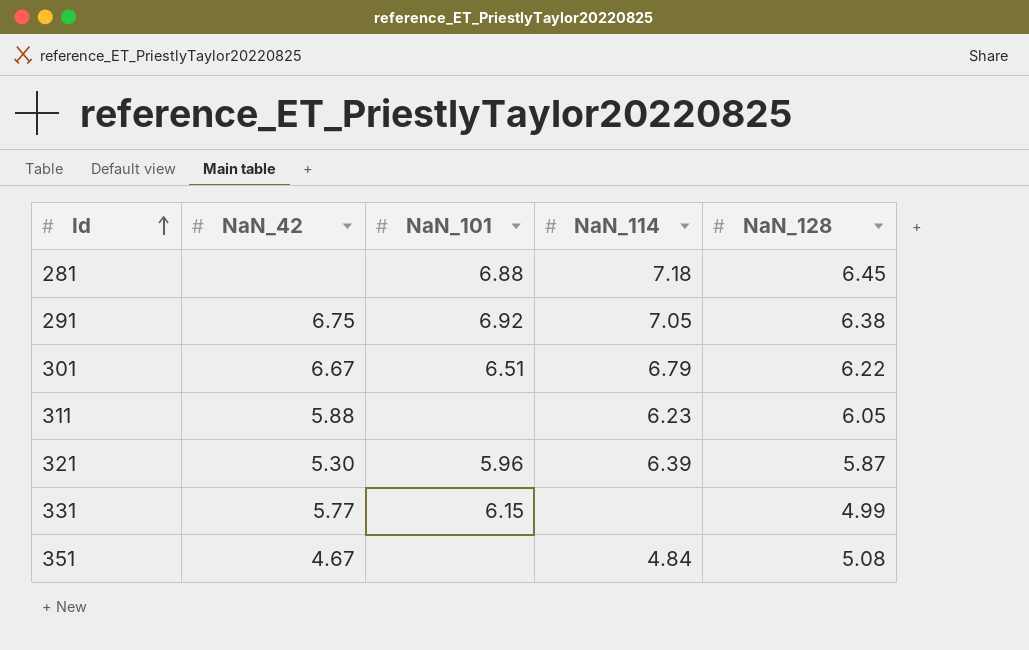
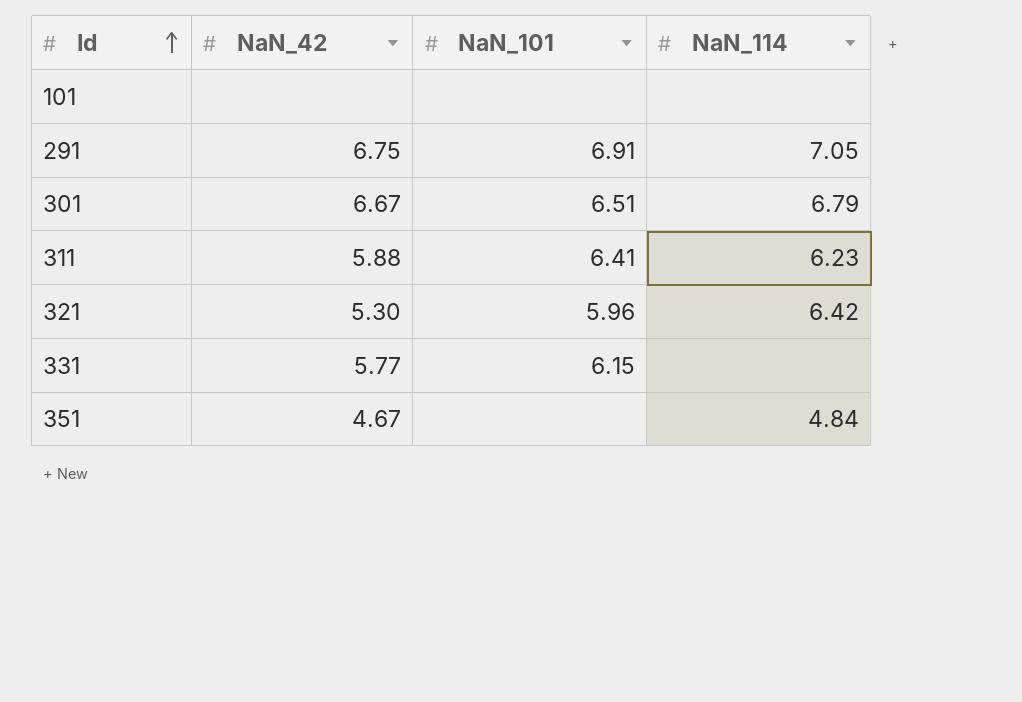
column NaN_128 | position: 5 -> none
row 281: none | 6.88 | 7.18 | 6.45 -> none
row 101: none -> none | none | none
291 | NaN_101: 6.92 -> 6.91
311 | NaN_101: none -> 6.41
321 | NaN_114: 6.39 -> 6.42

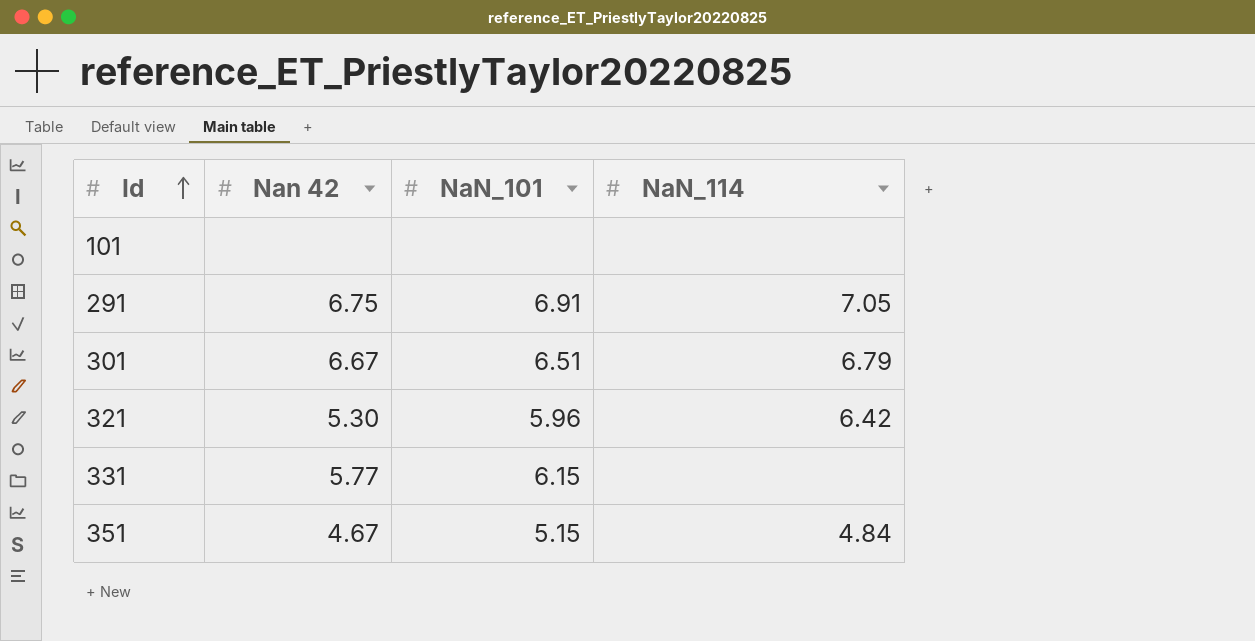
column name: NaN_42 -> Nan 42
row 311: 5.88 | 6.41 | 6.23 -> none
351 | NaN_101: none -> 5.15

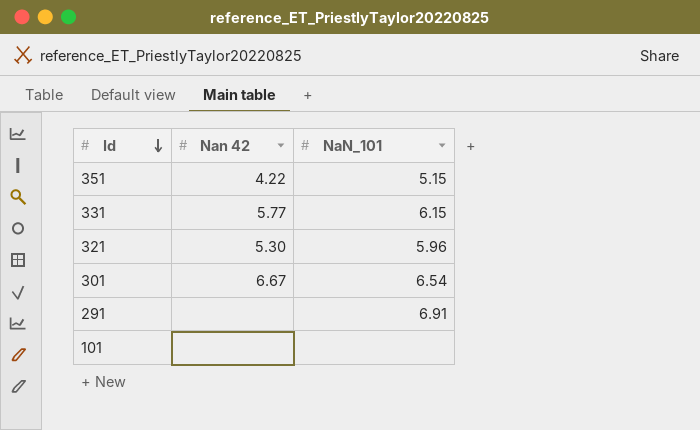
row order: Id ascending -> Id descending
column NaN_114 | position: 4 -> none
351 | Nan 42: 4.67 -> 4.22
301 | NaN_101: 6.51 -> 6.54
291 | Nan 42: 6.75 -> none

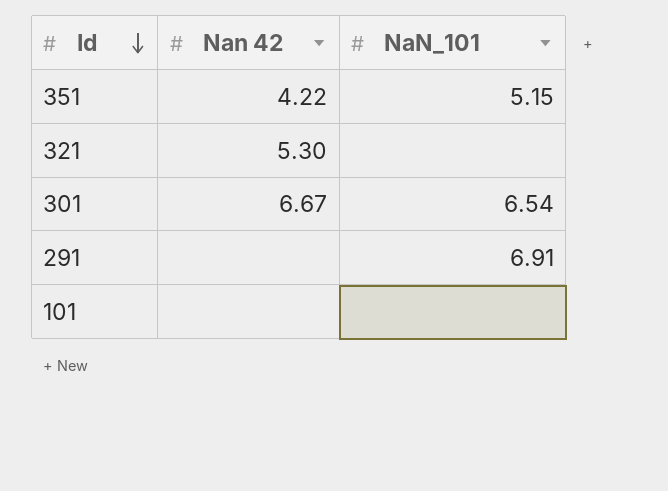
row 331: 5.77 | 6.15 -> none
321 | NaN_101: 5.96 -> none

